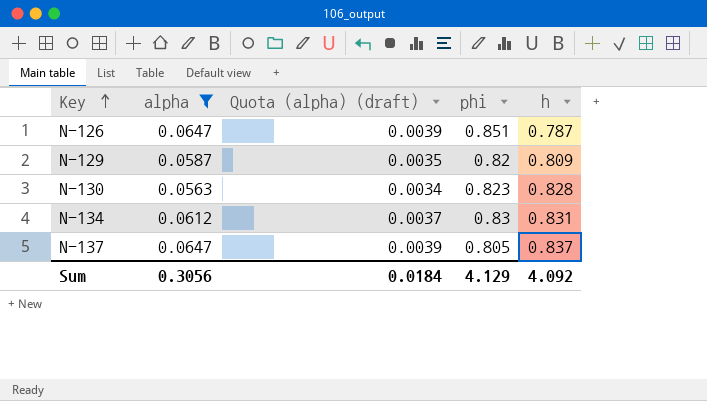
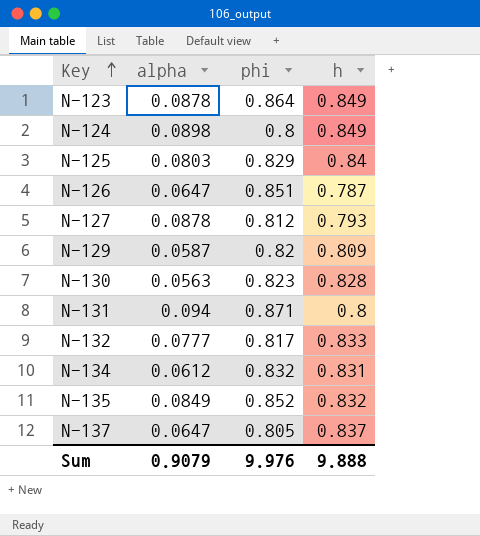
filter: alpha <= 0.0647 -> none
column Quota (alpha) (draft) | formula: [alpha] * 0.06 -> none
N-134 | phi: 0.83 -> 0.832
Sum | alpha: 0.3056 -> 0.9079
Sum | phi: 4.129 -> 9.976
Sum | h: 4.092 -> 9.888

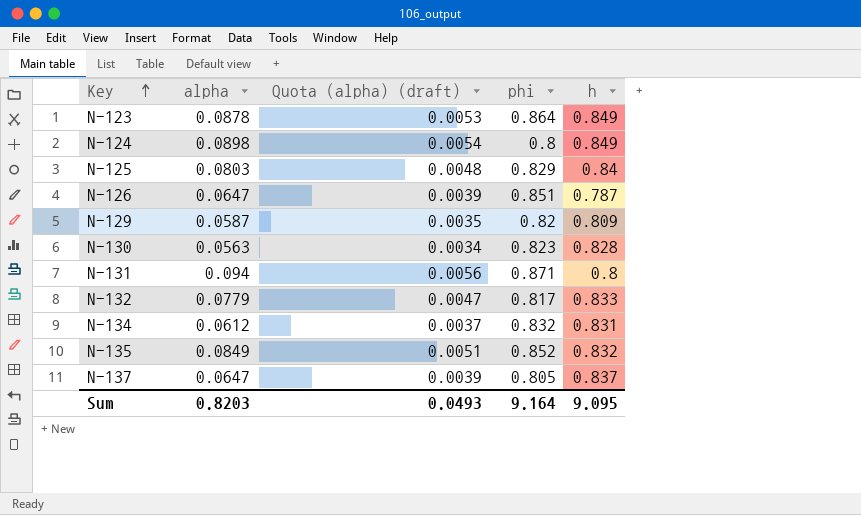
column Quota (alpha) (draft) | formula: none -> [alpha] * 0.06
row N-127: 0.0878 | 0.812 | 0.793 -> none
N-132 | alpha: 0.0777 -> 0.0779
Sum | alpha: 0.9079 -> 0.8203
Sum | phi: 9.976 -> 9.164
Sum | h: 9.888 -> 9.095

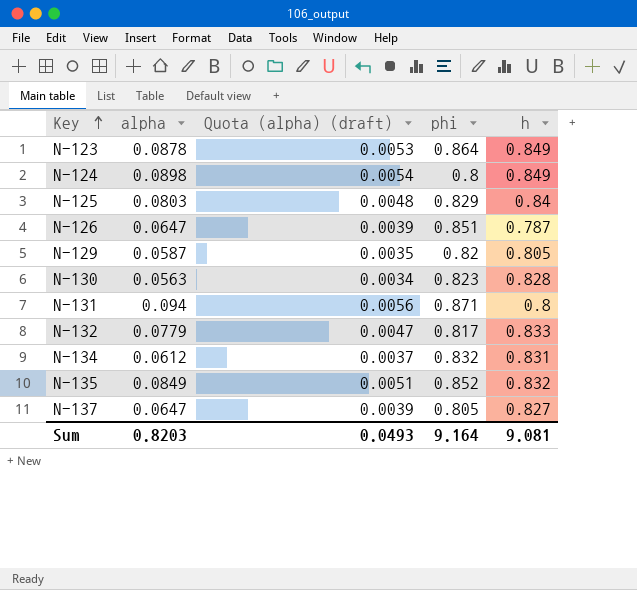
N-129 | h: 0.809 -> 0.805
N-137 | h: 0.837 -> 0.827
Sum | h: 9.095 -> 9.081

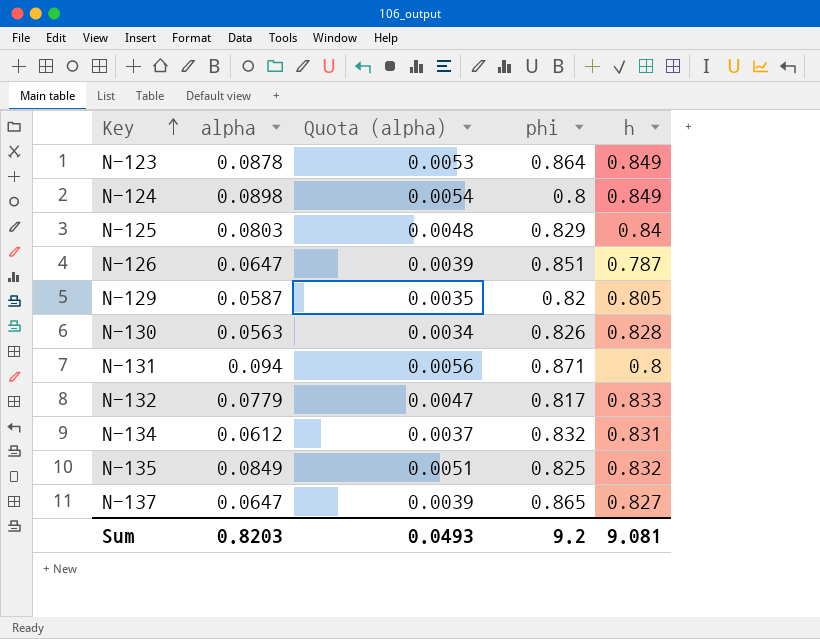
column name: Quota (alpha) (draft) -> Quota (alpha)
N-130 | phi: 0.823 -> 0.826
N-135 | phi: 0.852 -> 0.825
N-137 | phi: 0.805 -> 0.865
Sum | phi: 9.164 -> 9.2

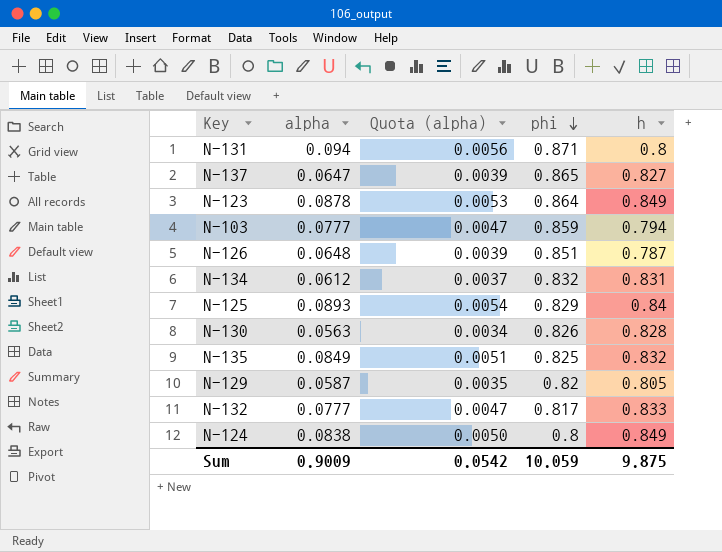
row order: Key ascending -> phi descending
row N-103: none -> 0.0777 | 0.0047 | 0.859 | 0.794
N-126 | alpha: 0.0647 -> 0.0648
N-125 | alpha: 0.0803 -> 0.0893
N-125 | Quota (alpha): 0.0048 -> 0.0054
N-132 | alpha: 0.0779 -> 0.0777
N-124 | alpha: 0.0898 -> 0.0838
N-124 | Quota (alpha): 0.0054 -> 0.0050
Sum | alpha: 0.8203 -> 0.9009
Sum | Quota (alpha): 0.0493 -> 0.0542
Sum | phi: 9.2 -> 10.059
Sum | h: 9.081 -> 9.875

